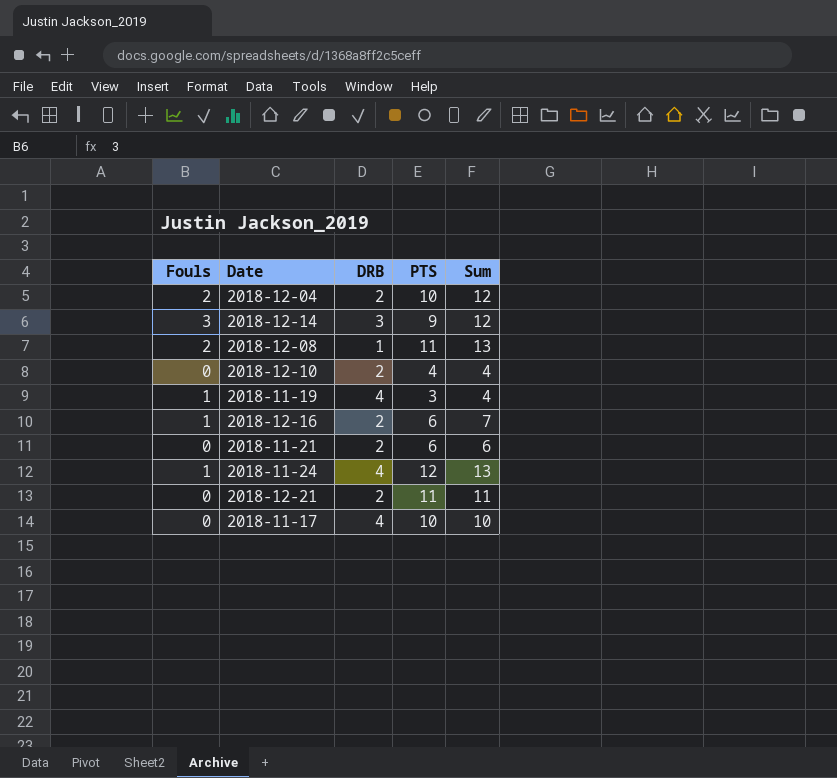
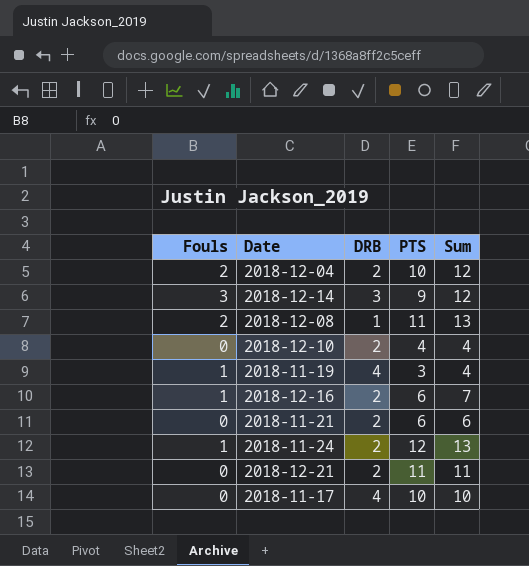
2018-11-24 | DRB: 4 -> 2

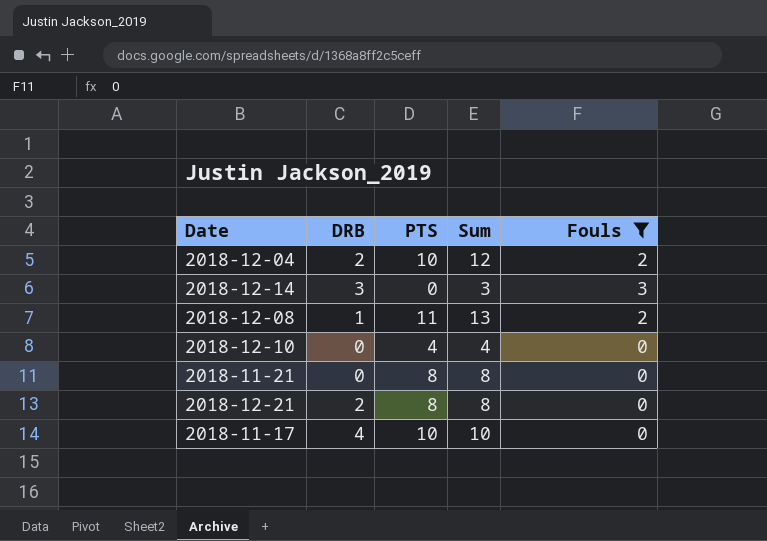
filter: none -> Fouls != 1
column Fouls | position: 1 -> 5
2018-12-14 | PTS: 9 -> 0
2018-12-14 | Sum: 12 -> 3
2018-12-10 | DRB: 2 -> 0
2018-11-21 | DRB: 2 -> 0
2018-11-21 | PTS: 6 -> 8
2018-11-21 | Sum: 6 -> 8
2018-12-21 | PTS: 11 -> 8
2018-12-21 | Sum: 11 -> 8

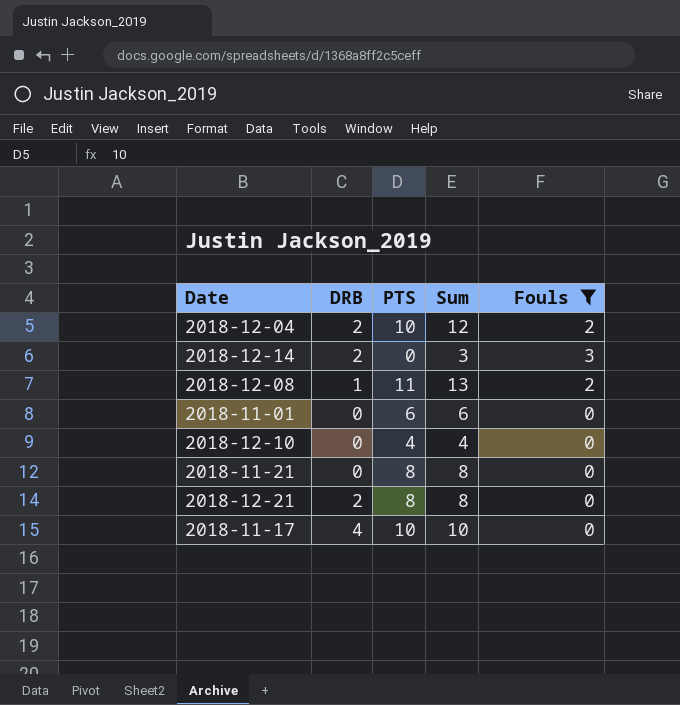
2018-12-14 | DRB: 3 -> 2
row 2018-11-01: none -> 0 | 6 | 6 | 0

